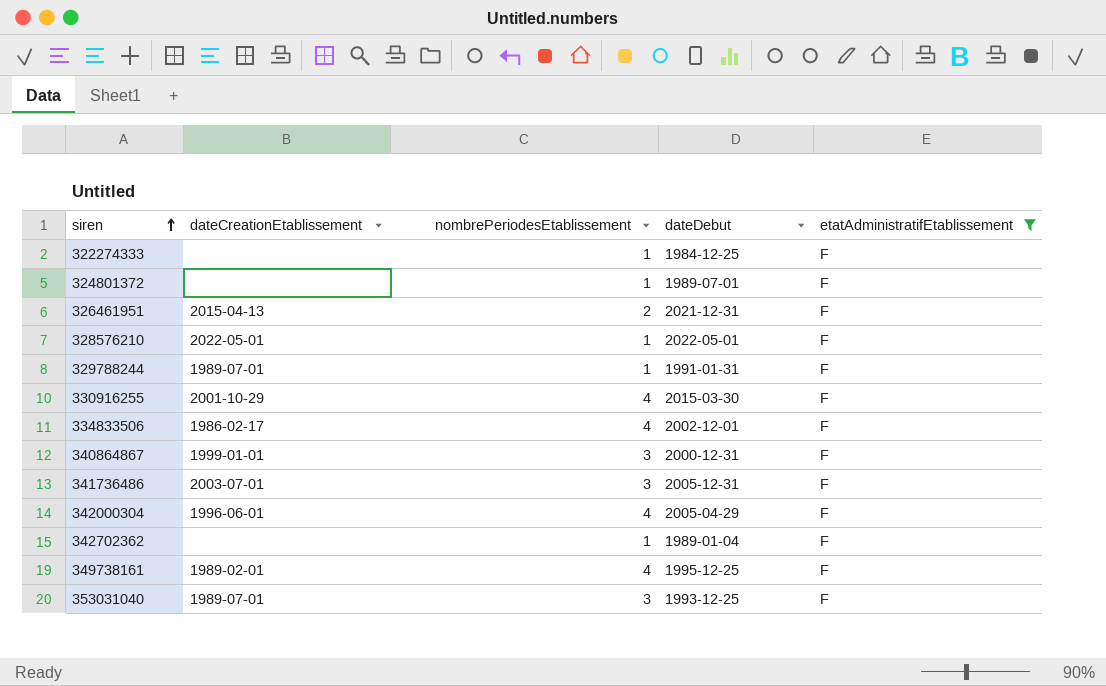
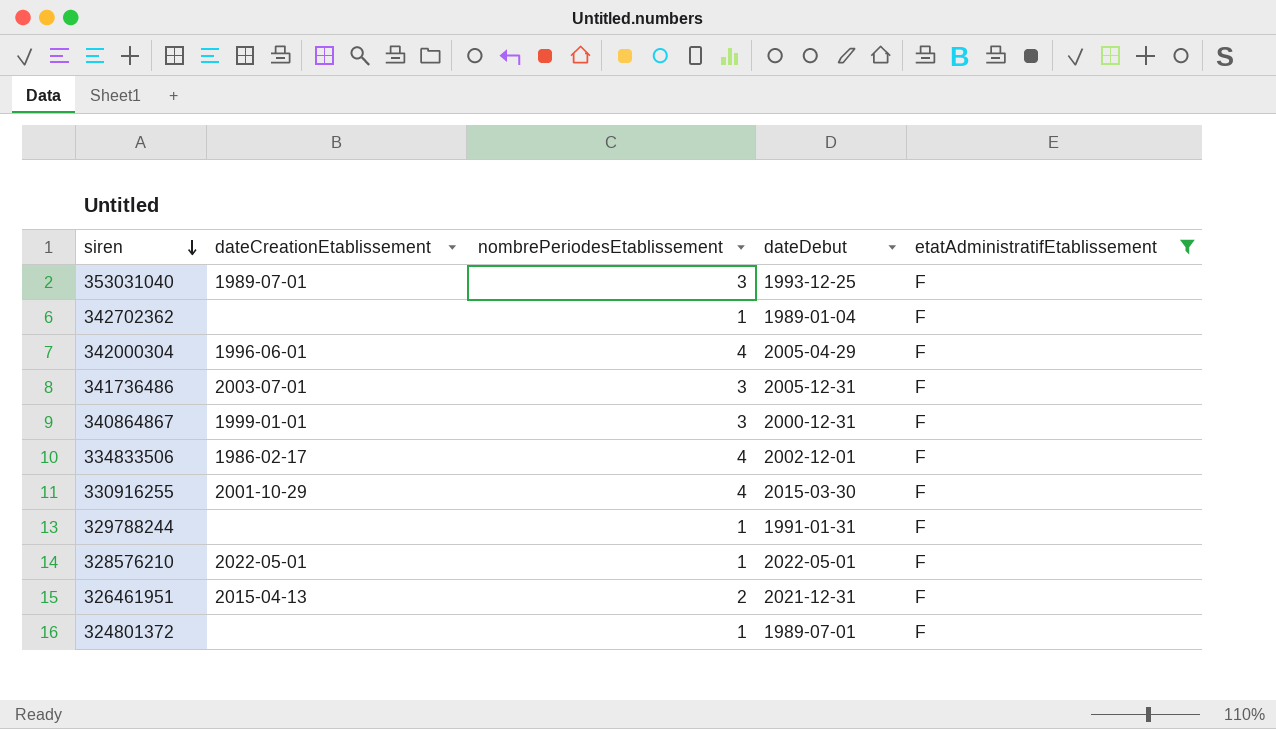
row order: siren ascending -> siren descending
row 322274333: none | 1 | 1984-12-25 | F -> none
row 349738161: 1989-02-01 | 4 | 1995-12-25 | F -> none
329788244 | dateCreationEtablissement: 1989-07-01 -> none

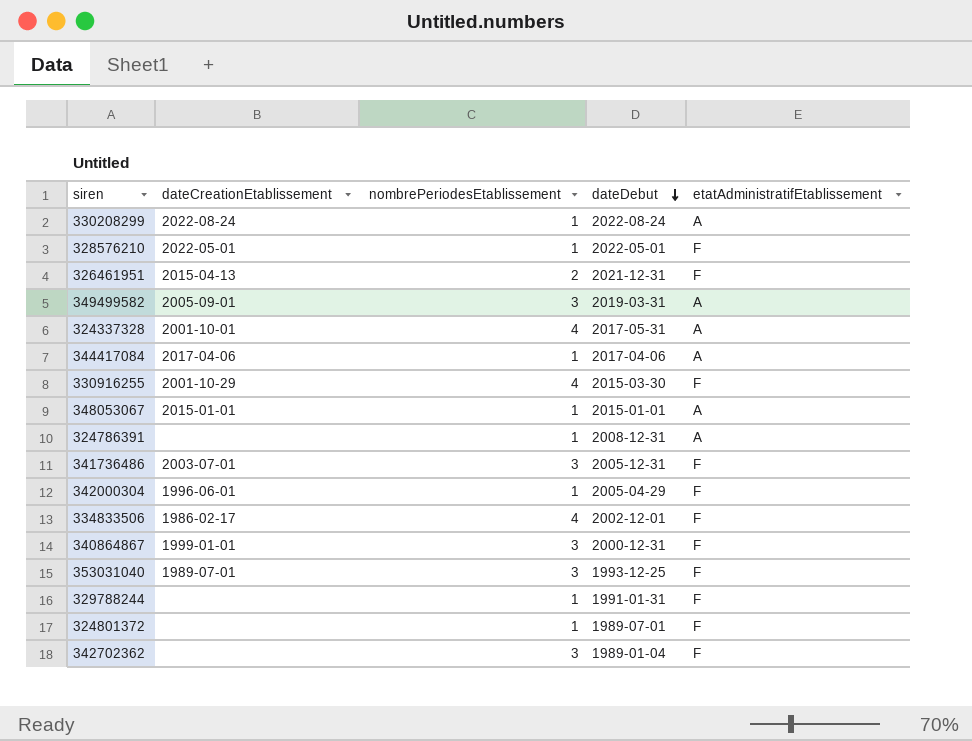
filter: etatAdministratifEtablissement = F -> none
row order: siren descending -> dateDebut descending
342000304 | nombrePeriodesEtablissement: 4 -> 1
342702362 | nombrePeriodesEtablissement: 1 -> 3

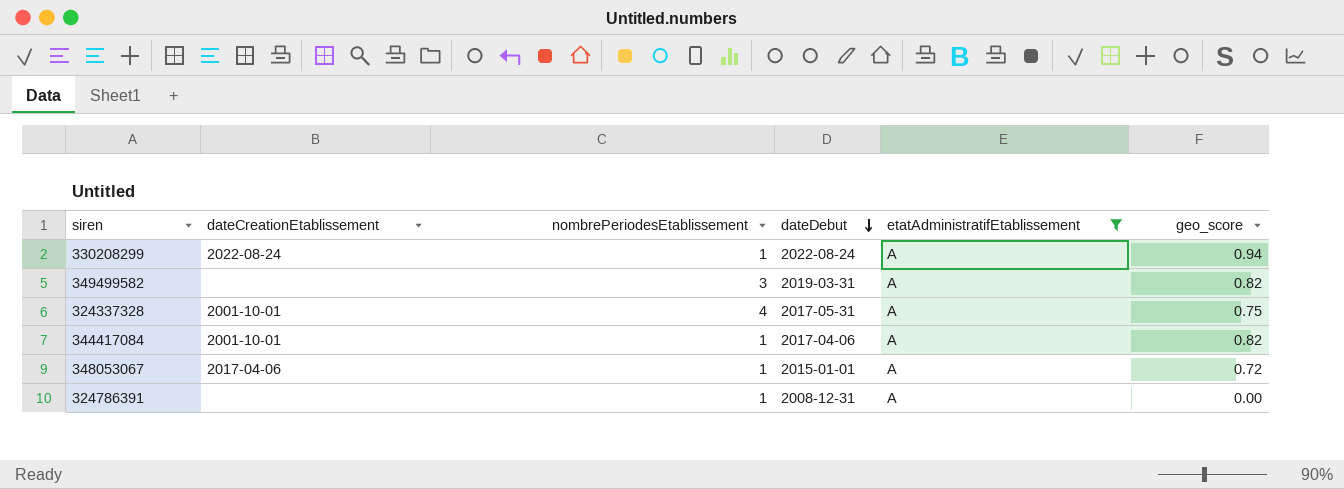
filter: none -> etatAdministratifEtablissement = A
column geo_score | position: none -> 6
349499582 | dateCreationEtablissement: 2005-09-01 -> none
344417084 | dateCreationEtablissement: 2017-04-06 -> 2001-10-01
348053067 | dateCreationEtablissement: 2015-01-01 -> 2017-04-06

